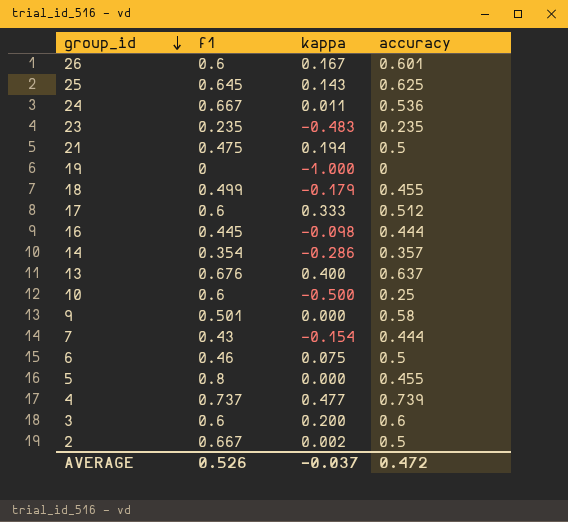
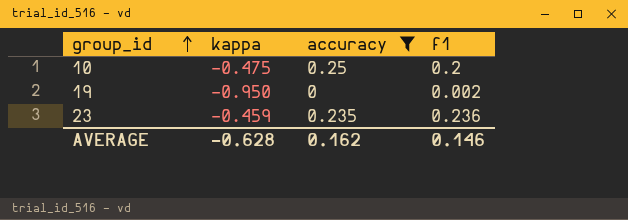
filter: none -> accuracy <= 0.25
row order: group_id descending -> group_id ascending
column f1 | position: 2 -> 4
10 | kappa: -0.500 -> -0.475
10 | f1: 0.6 -> 0.2
19 | kappa: -1.000 -> -0.950
19 | f1: 0 -> 0.002
23 | kappa: -0.483 -> -0.459
23 | f1: 0.235 -> 0.236
AVERAGE | kappa: -0.037 -> -0.628
AVERAGE | accuracy: 0.472 -> 0.162
AVERAGE | f1: 0.526 -> 0.146

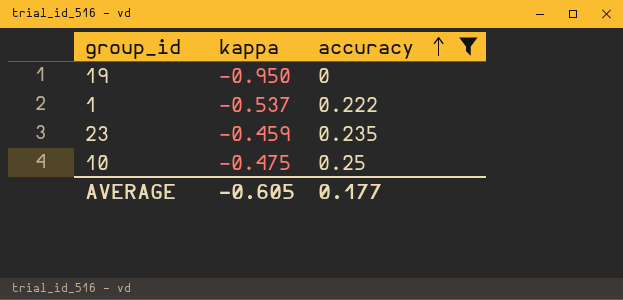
row order: group_id ascending -> accuracy ascending
column f1 | position: 4 -> none
row 1: none -> -0.537 | 0.222
AVERAGE | kappa: -0.628 -> -0.605
AVERAGE | accuracy: 0.162 -> 0.177

